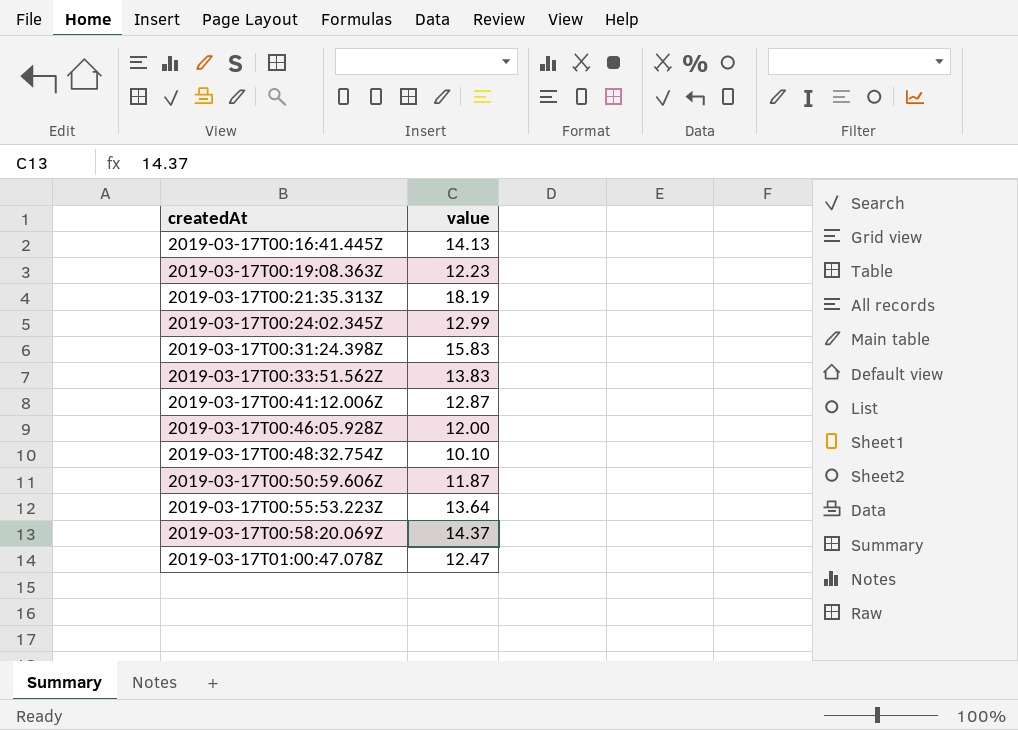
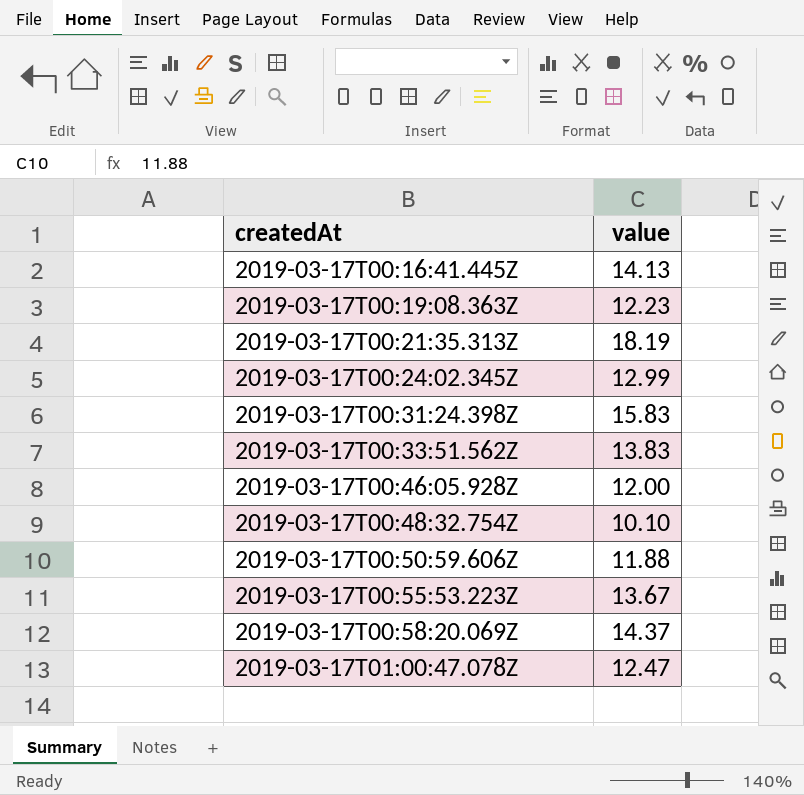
row 2019-03-17T00:41:12.006Z: 12.87 -> none
2019-03-17T00:50:59.606Z | value: 11.87 -> 11.88
2019-03-17T00:55:53.223Z | value: 13.64 -> 13.67

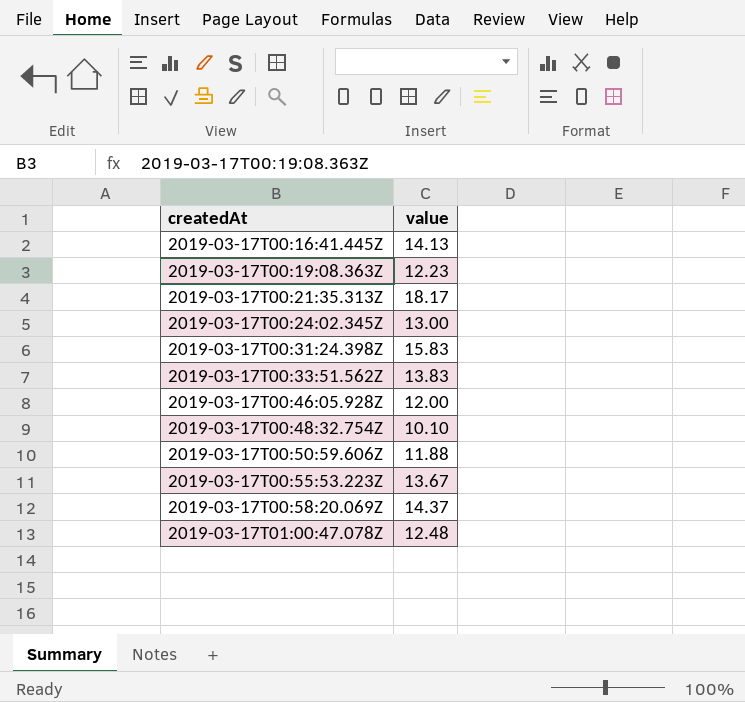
2019-03-17T00:21:35.313Z | value: 18.19 -> 18.17
2019-03-17T00:24:02.345Z | value: 12.99 -> 13.00
2019-03-17T01:00:47.078Z | value: 12.47 -> 12.48

